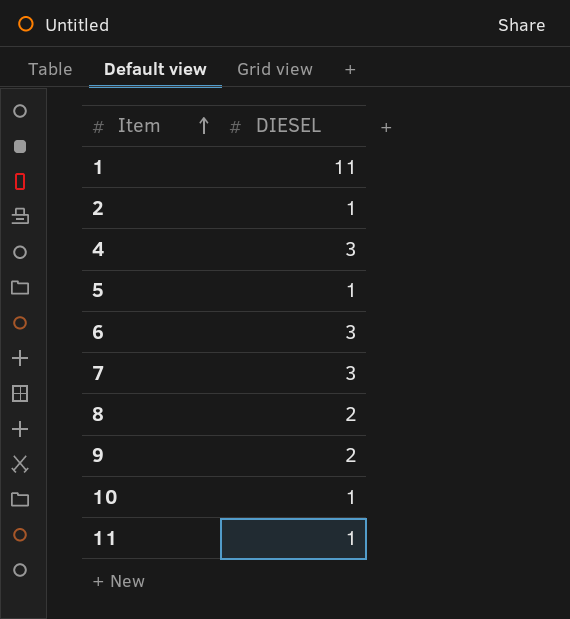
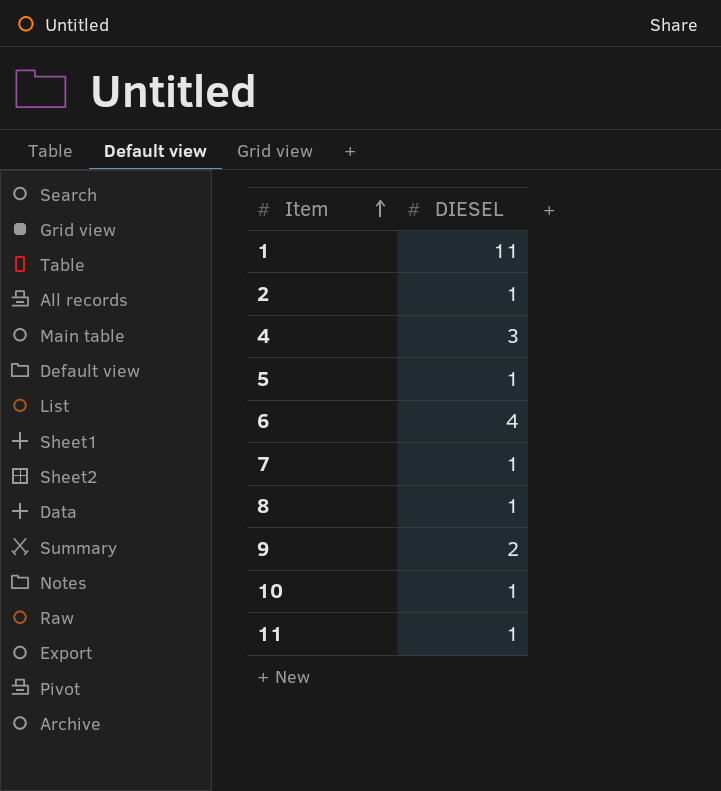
6 | DIESEL: 3 -> 4
7 | DIESEL: 3 -> 1
8 | DIESEL: 2 -> 1

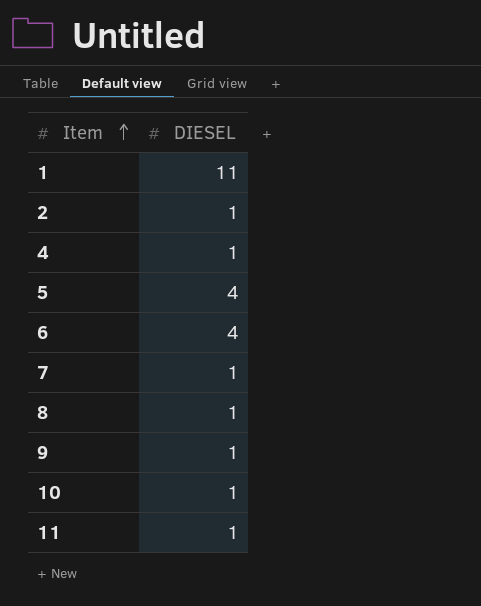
4 | DIESEL: 3 -> 1
5 | DIESEL: 1 -> 4
9 | DIESEL: 2 -> 1

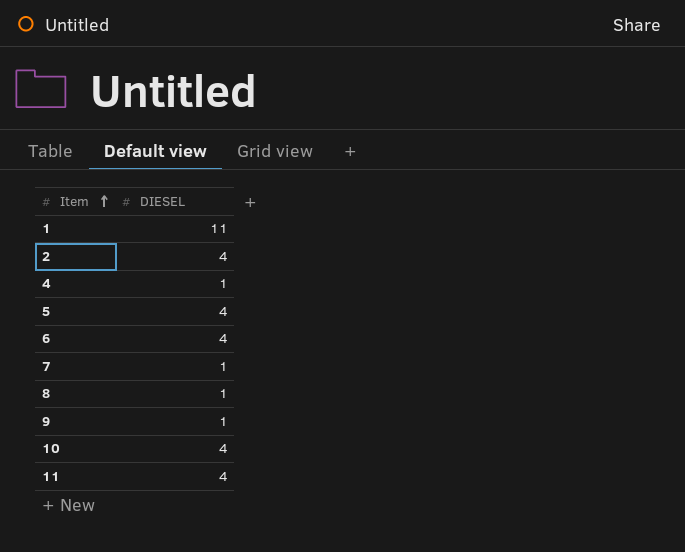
2 | DIESEL: 1 -> 4
10 | DIESEL: 1 -> 4
11 | DIESEL: 1 -> 4

